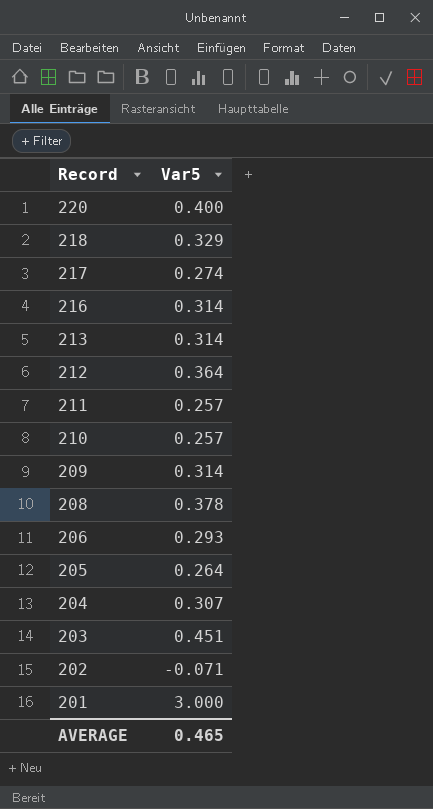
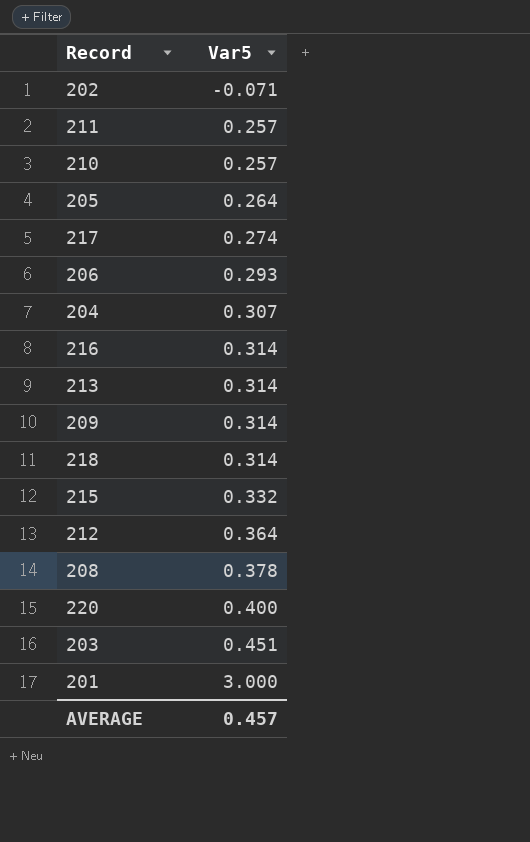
row order: Record descending -> Var5 ascending
218 | Var5: 0.329 -> 0.314
row 215: none -> 0.332
AVERAGE | Var5: 0.465 -> 0.457

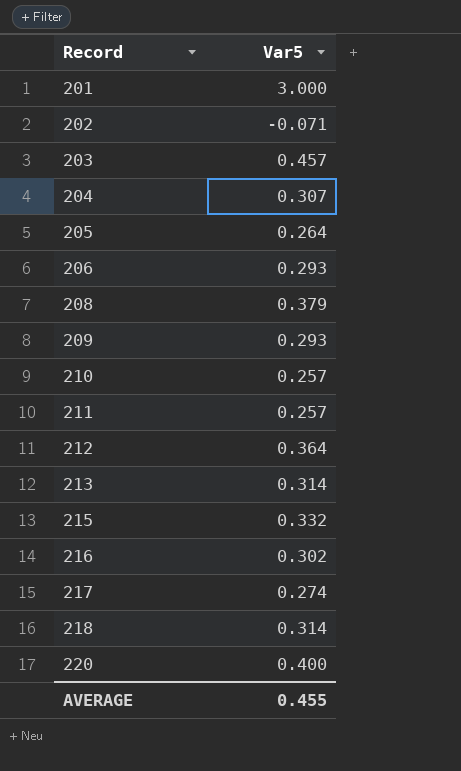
row order: Var5 ascending -> Record ascending
203 | Var5: 0.451 -> 0.457
208 | Var5: 0.378 -> 0.379
209 | Var5: 0.314 -> 0.293
216 | Var5: 0.314 -> 0.302
AVERAGE | Var5: 0.457 -> 0.455

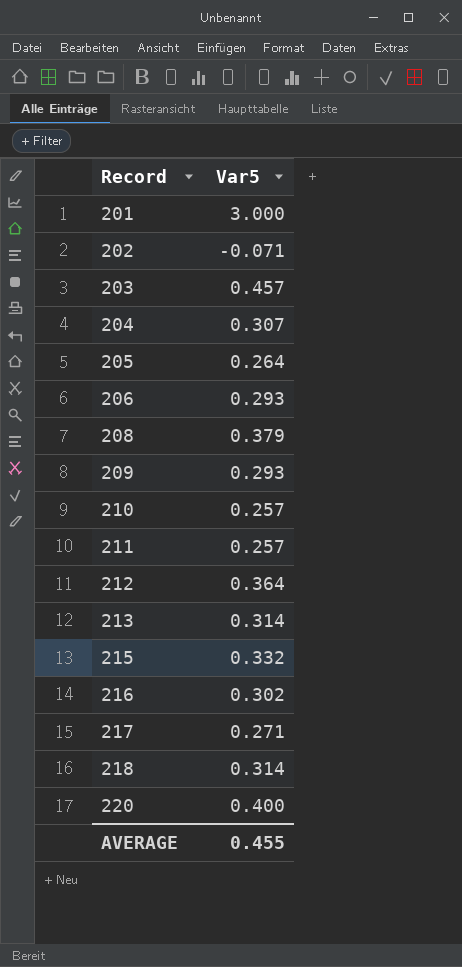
217 | Var5: 0.274 -> 0.271

